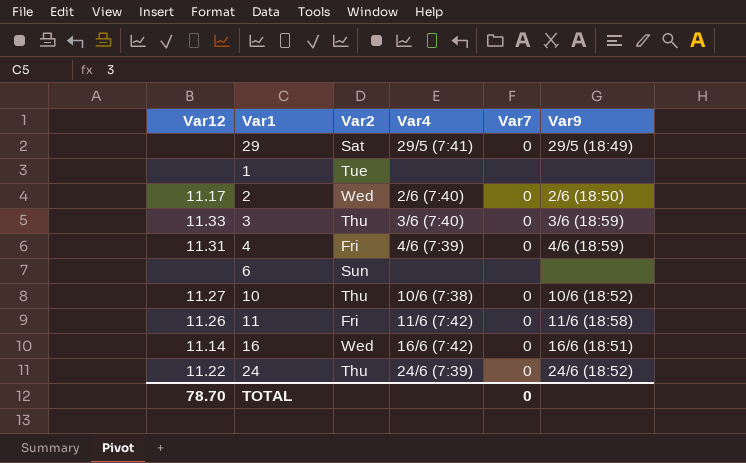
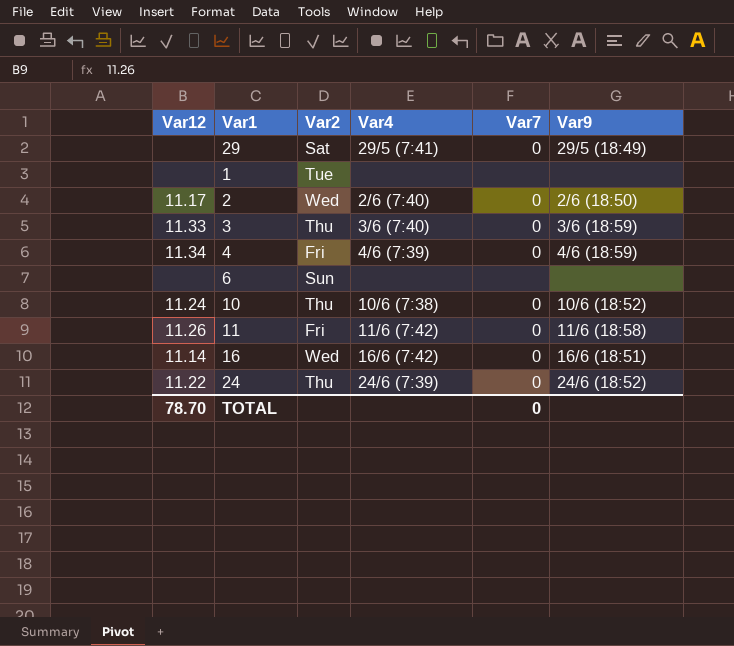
4 | Var12: 11.31 -> 11.34
10 | Var12: 11.27 -> 11.24

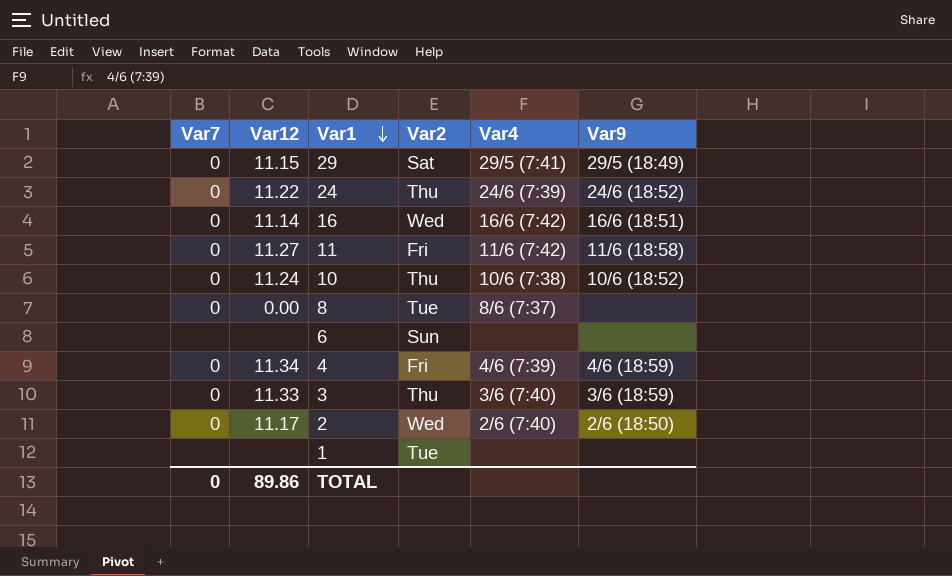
row order: none -> Var1 descending
column Var7 | position: 5 -> 1
29 | Var12: none -> 11.15
11 | Var12: 11.26 -> 11.27
row 8: none -> 0 | 0.00 | Tue | 8/6 (7:37) | none
TOTAL | Var12: 78.70 -> 89.86

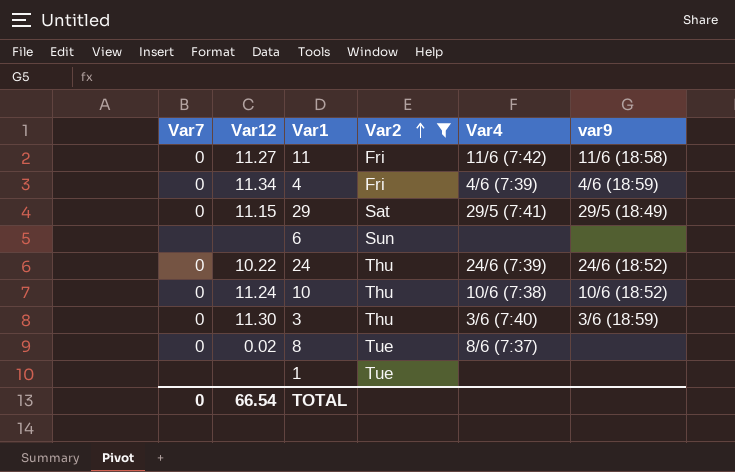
filter: none -> Var2 != Wed
row order: Var1 descending -> Var2 ascending
column name: Var9 -> var9
24 | Var12: 11.22 -> 10.22
3 | Var12: 11.33 -> 11.30
8 | Var12: 0.00 -> 0.02
TOTAL | Var12: 89.86 -> 66.54

